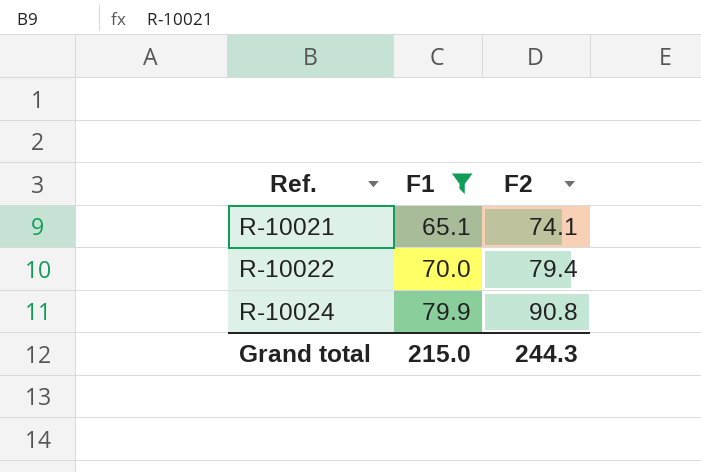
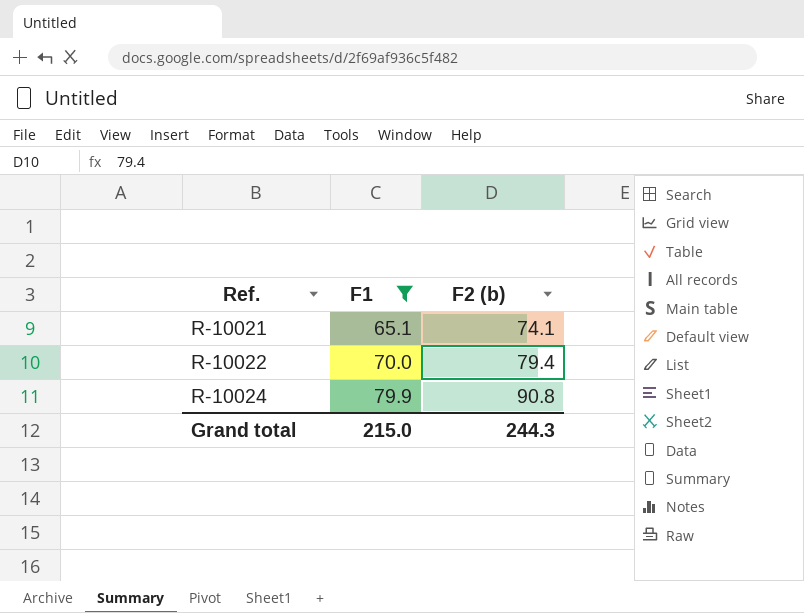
column name: F2 -> F2 (b)

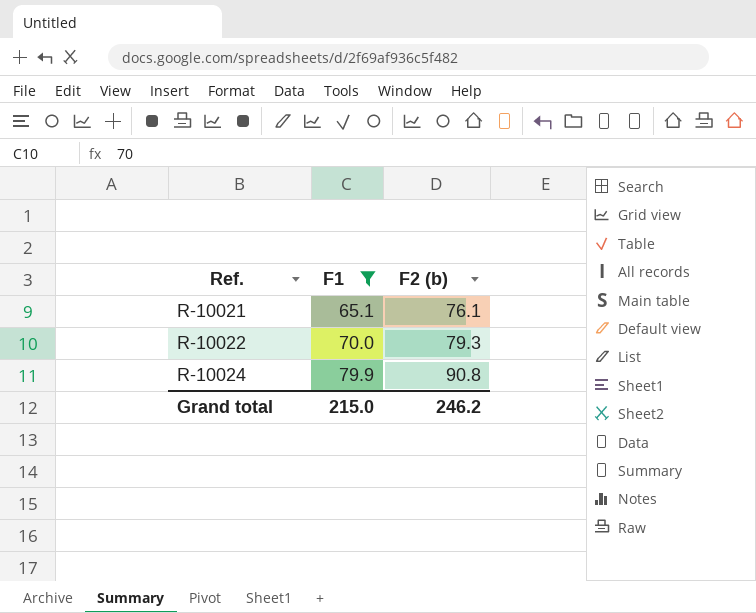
R-10021 | F2 (b): 74.1 -> 76.1
R-10022 | F2 (b): 79.4 -> 79.3
Grand total | F2 (b): 244.3 -> 246.2

